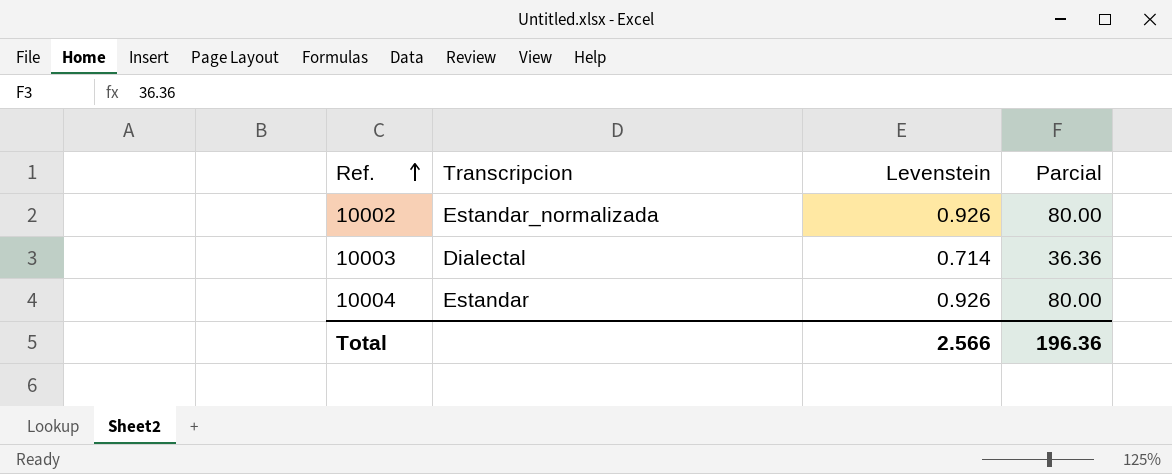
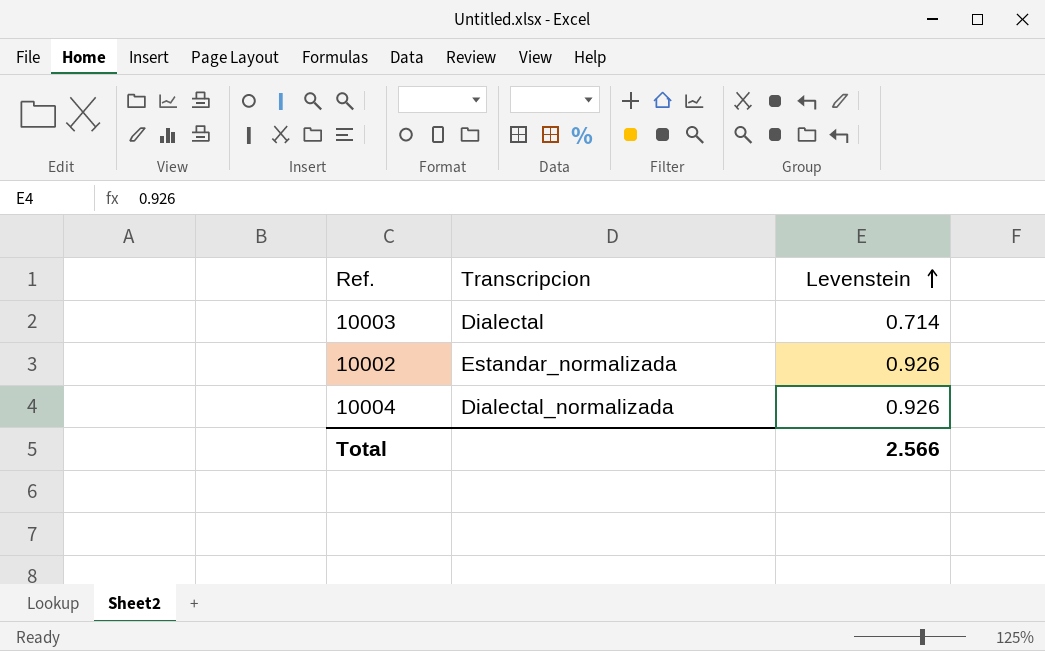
row order: Ref. ascending -> Levenstein ascending
column Parcial | position: 4 -> none
10004 | Transcripcion: Estandar -> Dialectal_normalizada

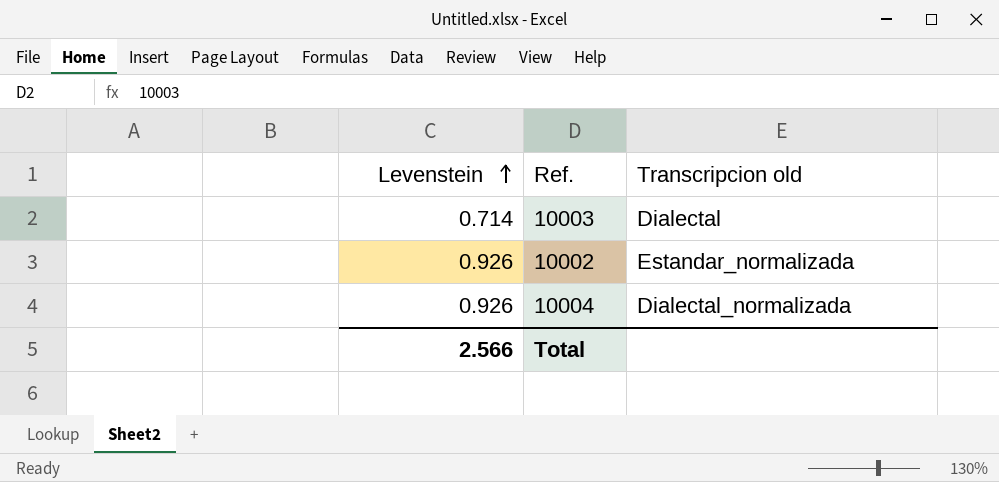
column Levenstein | position: 3 -> 1
column name: Transcripcion -> Transcripcion old

